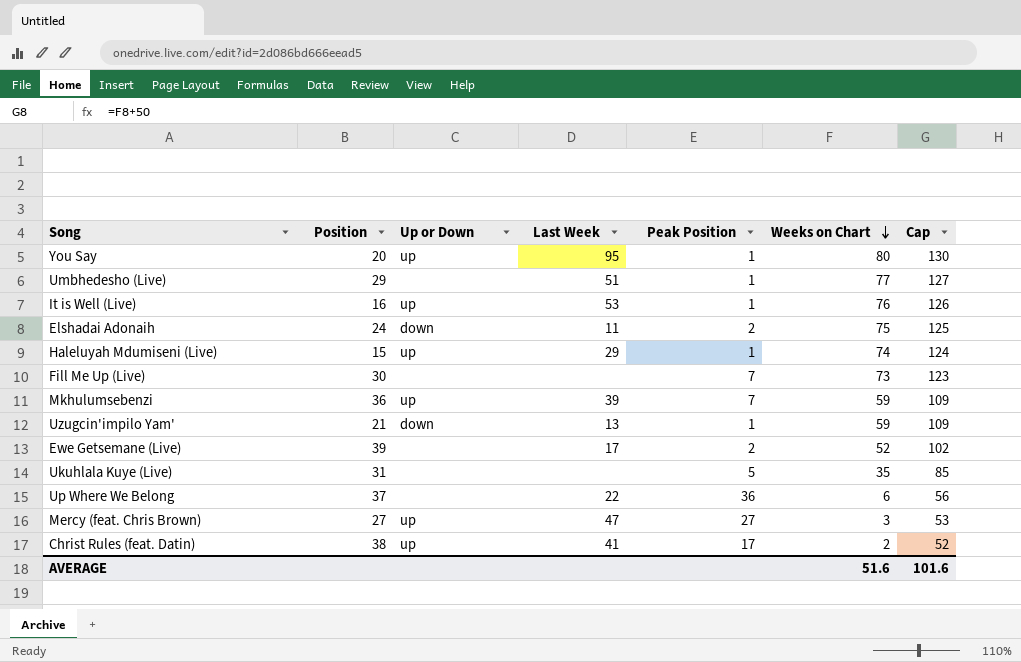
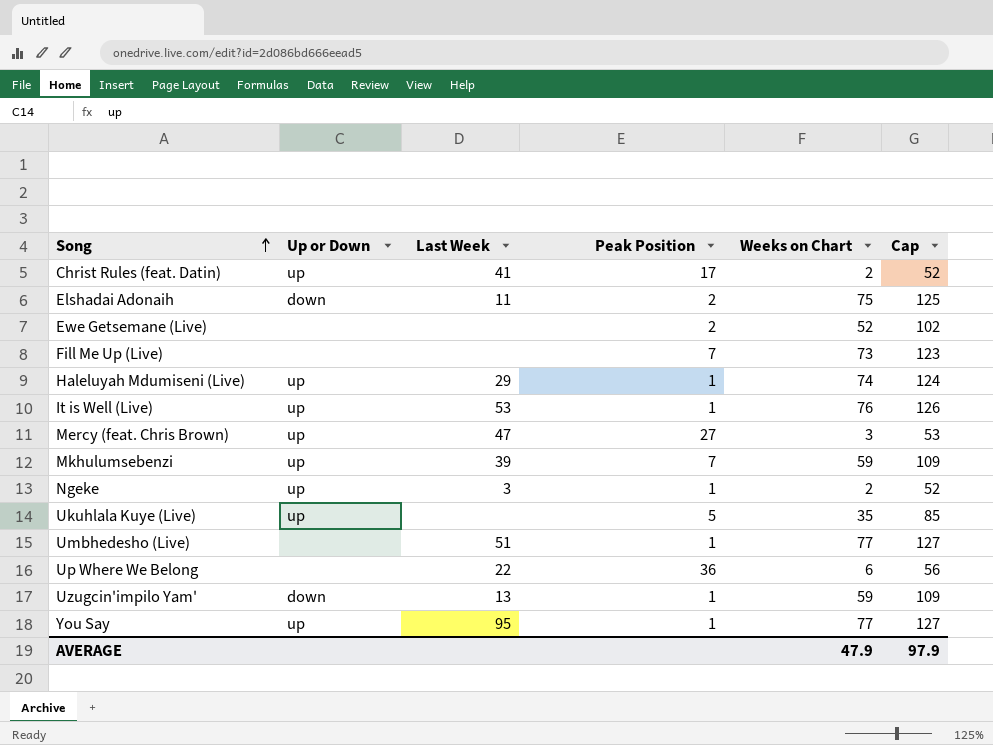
row order: Weeks on Chart descending -> Song ascending
column Position | position: 2 -> none
Ewe Getsemane (Live) | Last Week: 17 -> none
row Ngeke: none -> up | 3 | 1 | 2 | 52
Ukuhlala Kuye (Live) | Up or Down: none -> up
You Say | Weeks on Chart: 80 -> 77
You Say | Cap: 130 -> 127
AVERAGE | Weeks on Chart: 51.6 -> 47.9
AVERAGE | Cap: 101.6 -> 97.9

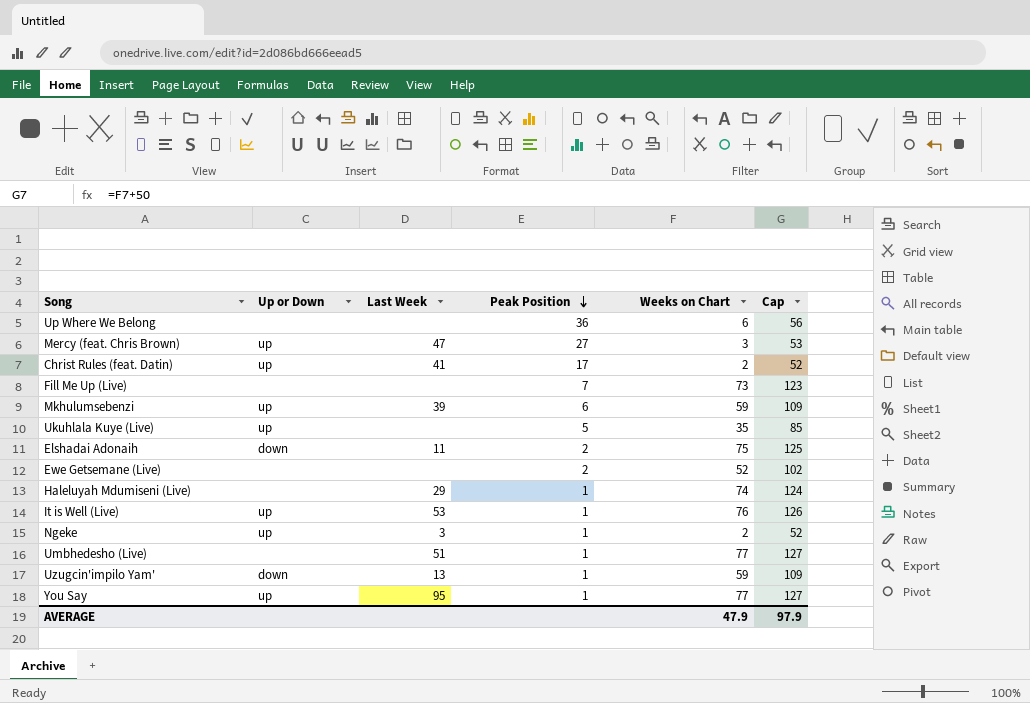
row order: Song ascending -> Peak Position descending
Up Where We Belong | Last Week: 22 -> none
Mkhulumsebenzi | Peak Position: 7 -> 6
Haleluyah Mdumiseni (Live) | Up or Down: up -> none

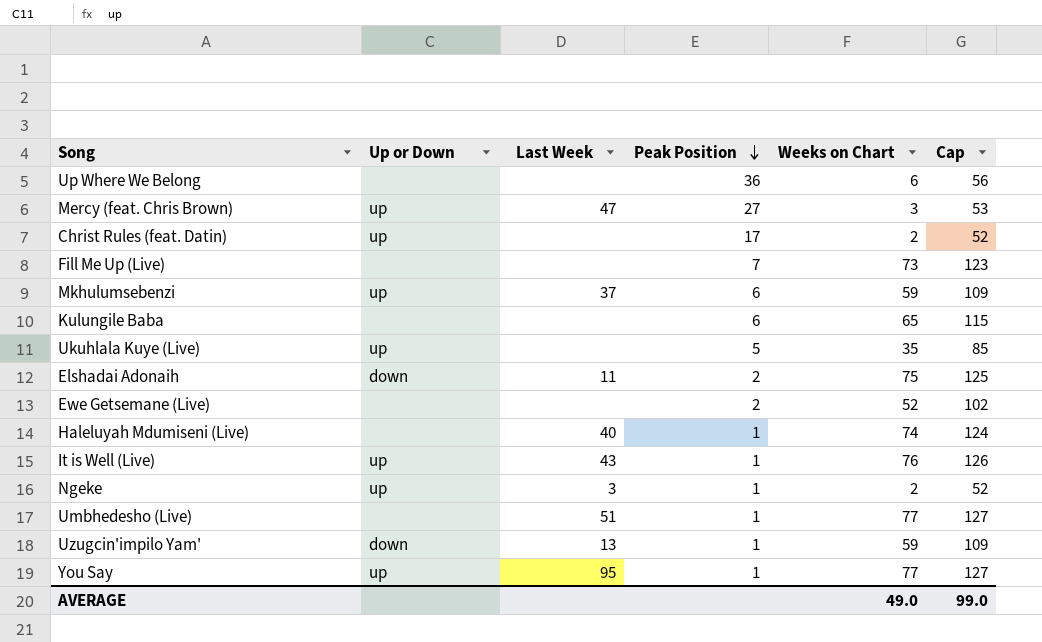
Christ Rules (feat. Datin) | Last Week: 41 -> none
Mkhulumsebenzi | Last Week: 39 -> 37
row Kulungile Baba: none -> none | none | 6 | 65 | 115
Haleluyah Mdumiseni (Live) | Last Week: 29 -> 40
It is Well (Live) | Last Week: 53 -> 43
AVERAGE | Weeks on Chart: 47.9 -> 49.0
AVERAGE | Cap: 97.9 -> 99.0

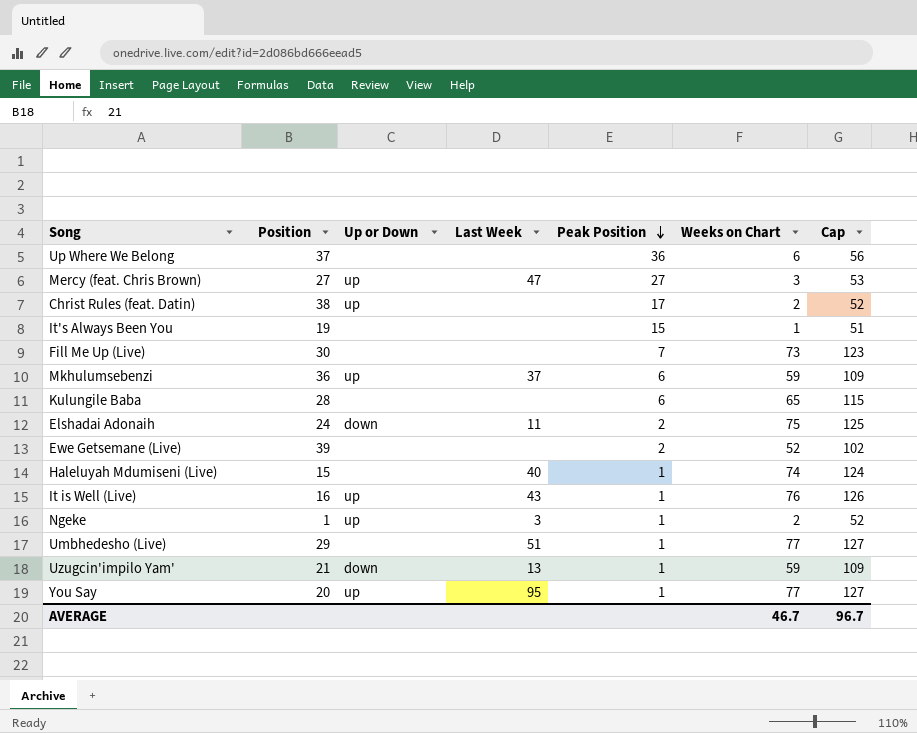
column Position | position: none -> 2
row Ukuhlala Kuye (Live): up | none | 5 | 35 | 85 -> none
row It's Always Been You: none -> 19 | none | none | 15 | 1 | 51
AVERAGE | Weeks on Chart: 49.0 -> 46.7
AVERAGE | Cap: 99.0 -> 96.7

